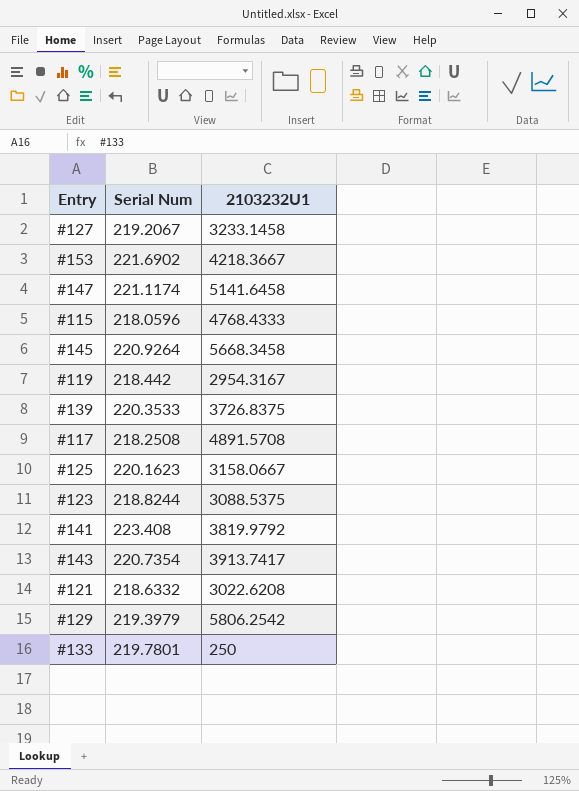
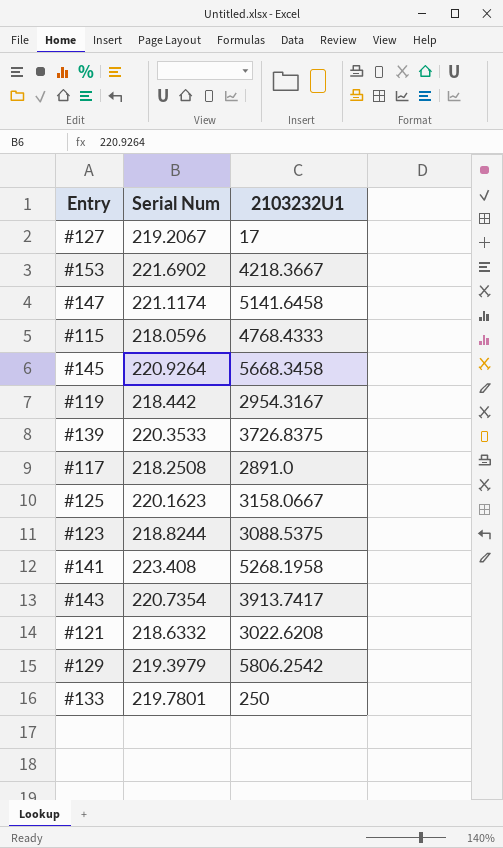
#127 | 2103232U1: 3233.1458 -> 17
#117 | 2103232U1: 4891.5708 -> 2891.0
#141 | 2103232U1: 3819.9792 -> 5268.1958

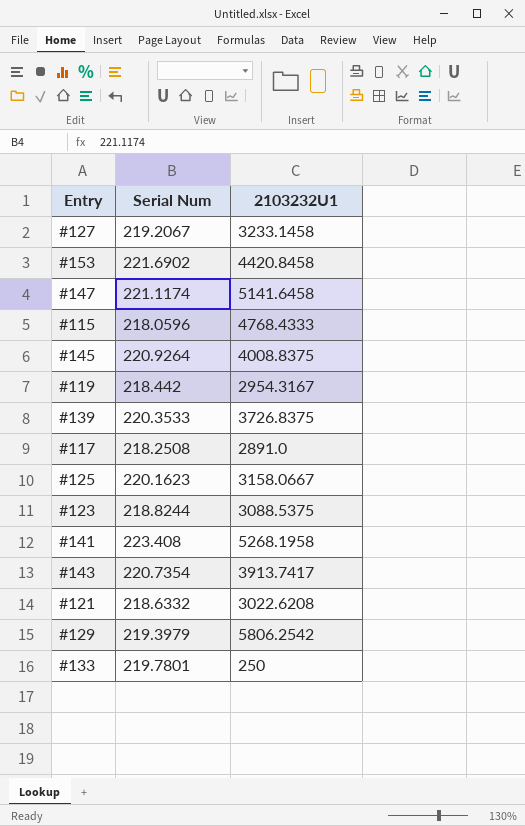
#127 | 2103232U1: 17 -> 3233.1458
#153 | 2103232U1: 4218.3667 -> 4420.8458
#145 | 2103232U1: 5668.3458 -> 4008.8375

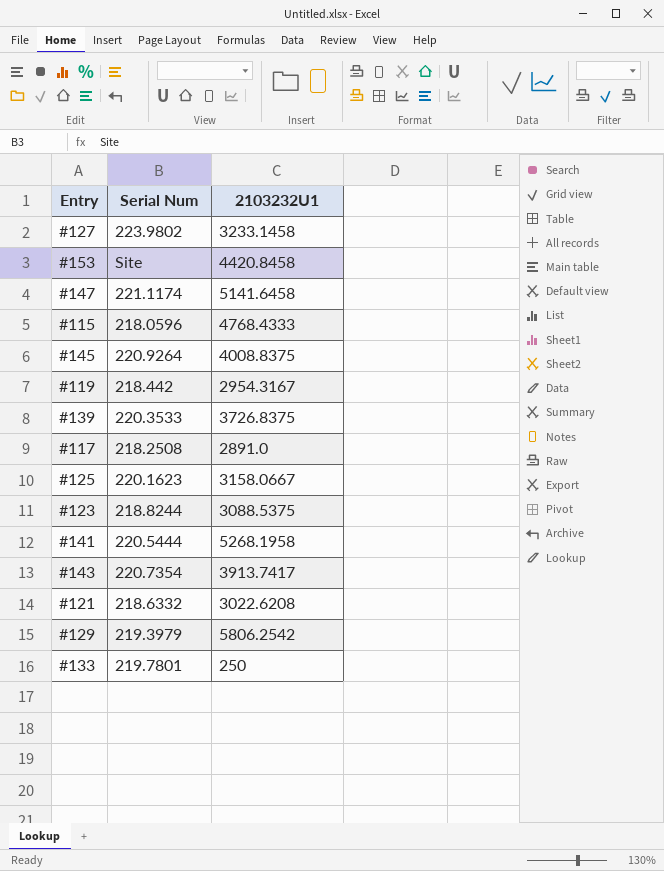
#127 | Serial Num: 219.2067 -> 223.9802
#153 | Serial Num: 221.6902 -> Site
#141 | Serial Num: 223.408 -> 220.5444

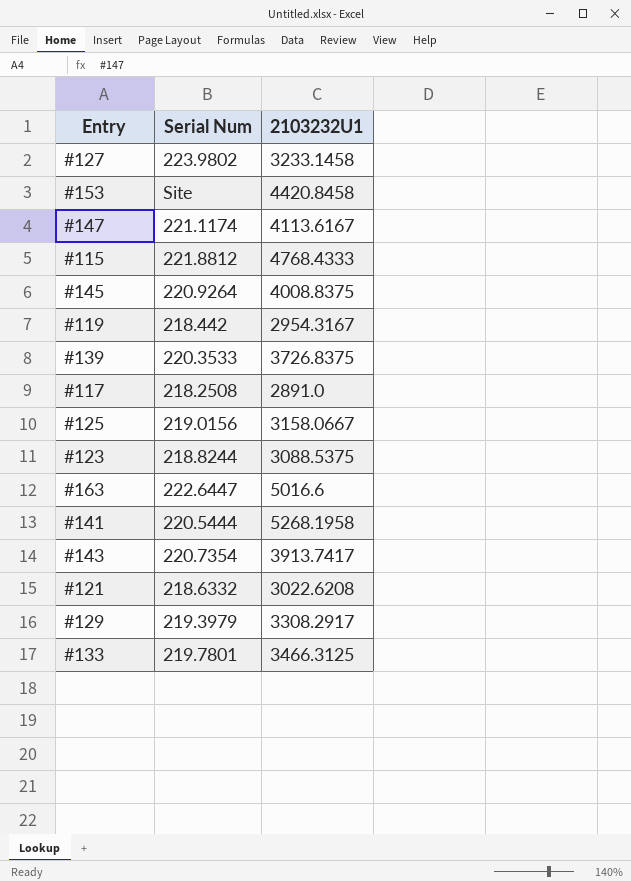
#147 | 2103232U1: 5141.6458 -> 4113.6167
#115 | Serial Num: 218.0596 -> 221.8812
#125 | Serial Num: 220.1623 -> 219.0156
row #163: none -> 222.6447 | 5016.6
#129 | 2103232U1: 5806.2542 -> 3308.2917
#133 | 2103232U1: 250 -> 3466.3125

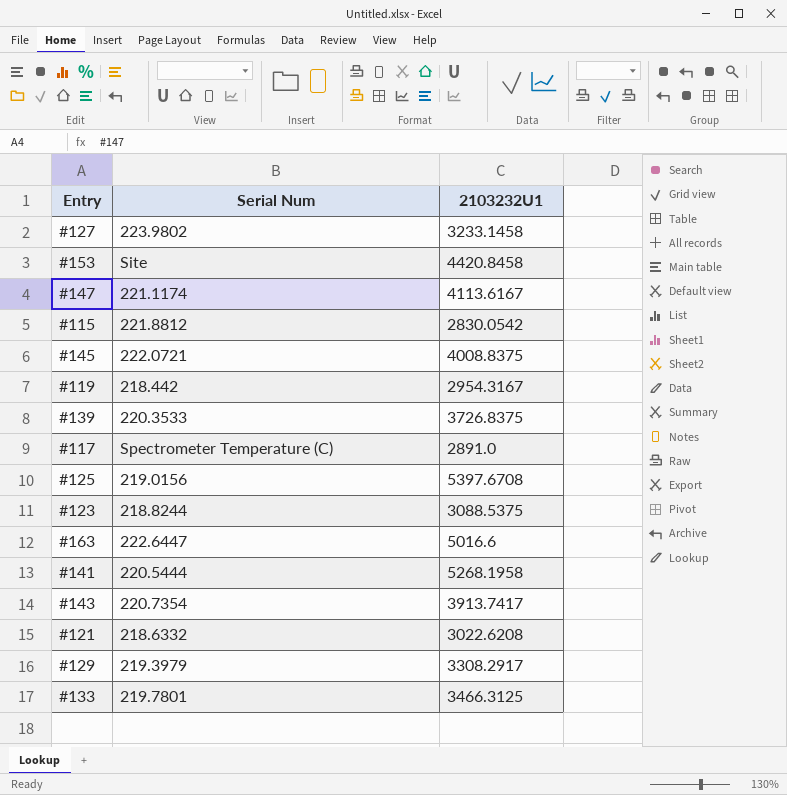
#115 | 2103232U1: 4768.4333 -> 2830.0542
#145 | Serial Num: 220.9264 -> 222.0721
#117 | Serial Num: 218.2508 -> Spectrometer Temperature (C)
#125 | 2103232U1: 3158.0667 -> 5397.6708

